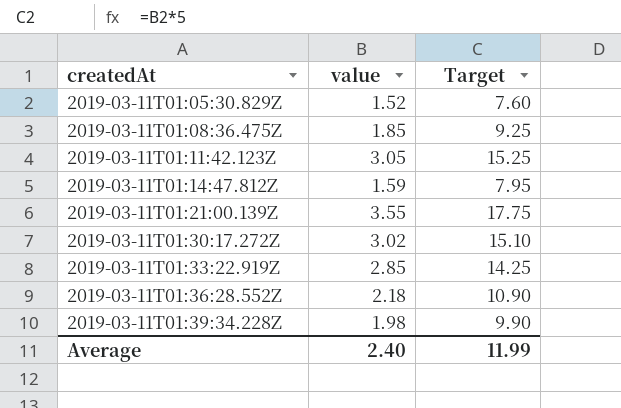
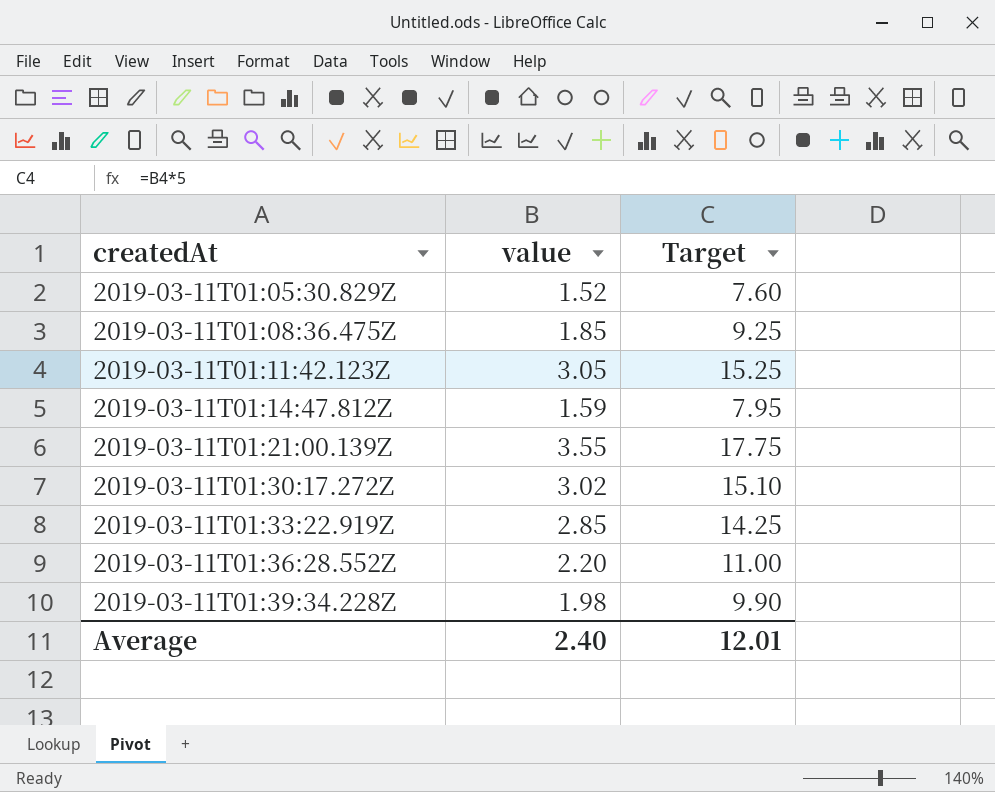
2019-03-11T01:36:28.552Z | value: 2.18 -> 2.20
2019-03-11T01:36:28.552Z | Target: 10.90 -> 11.00
Average | Target: 11.99 -> 12.01

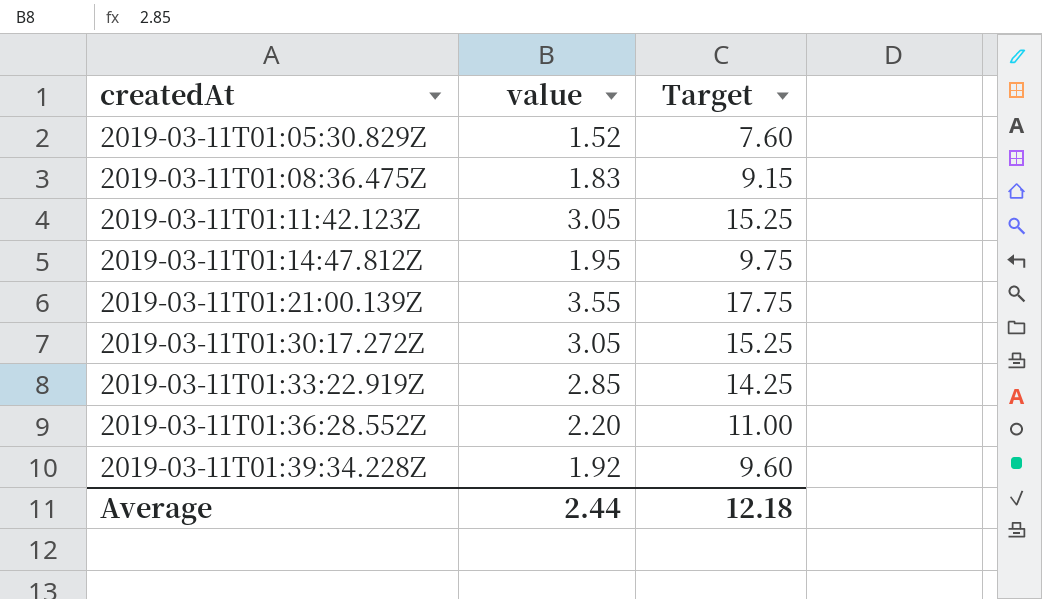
2019-03-11T01:08:36.475Z | value: 1.85 -> 1.83
2019-03-11T01:08:36.475Z | Target: 9.25 -> 9.15
2019-03-11T01:14:47.812Z | value: 1.59 -> 1.95
2019-03-11T01:14:47.812Z | Target: 7.95 -> 9.75
2019-03-11T01:30:17.272Z | value: 3.02 -> 3.05
2019-03-11T01:30:17.272Z | Target: 15.10 -> 15.25
2019-03-11T01:39:34.228Z | value: 1.98 -> 1.92
2019-03-11T01:39:34.228Z | Target: 9.90 -> 9.60
Average | value: 2.40 -> 2.44
Average | Target: 12.01 -> 12.18

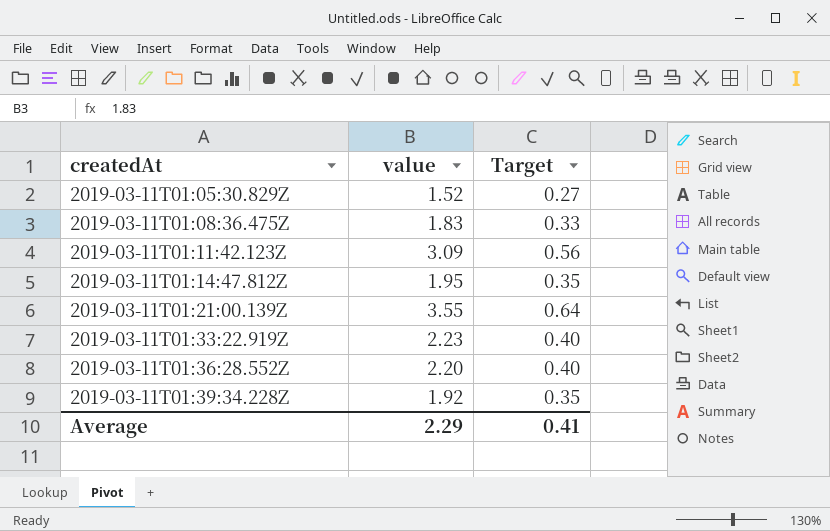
column Target | formula: [value] * 5 -> [value] * 0.18
row 2019-03-11T01:30:17.272Z: 3.05 | 15.25 -> none
2019-03-11T01:11:42.123Z | value: 3.05 -> 3.09
2019-03-11T01:33:22.919Z | value: 2.85 -> 2.23
Average | value: 2.44 -> 2.29
Average | Target: 12.18 -> 0.41

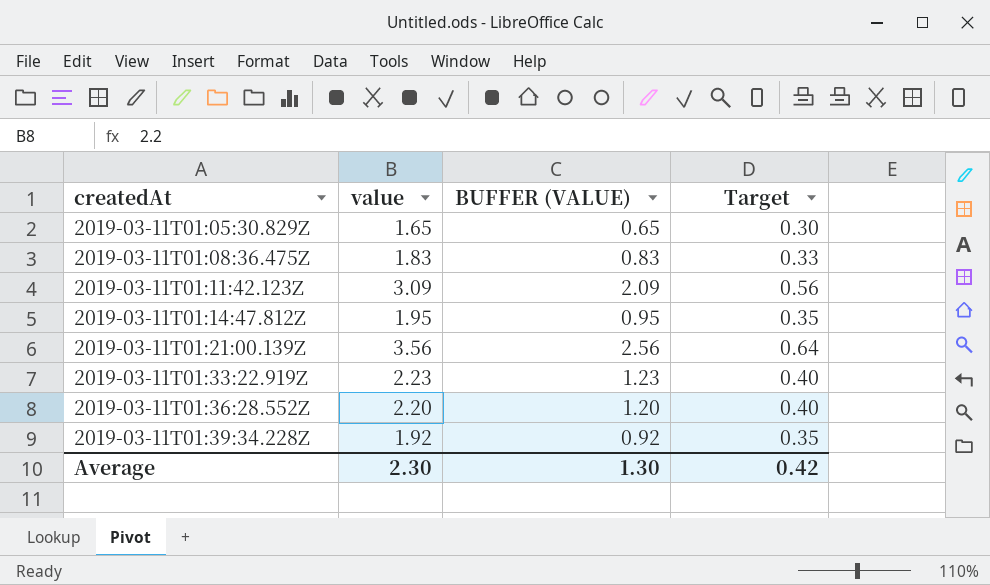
column BUFFER (VALUE) | formula: none -> [value] - 1
2019-03-11T01:05:30.829Z | value: 1.52 -> 1.65
2019-03-11T01:05:30.829Z | Target: 0.27 -> 0.30
2019-03-11T01:21:00.139Z | value: 3.55 -> 3.56
Average | value: 2.29 -> 2.30
Average | Target: 0.41 -> 0.42

